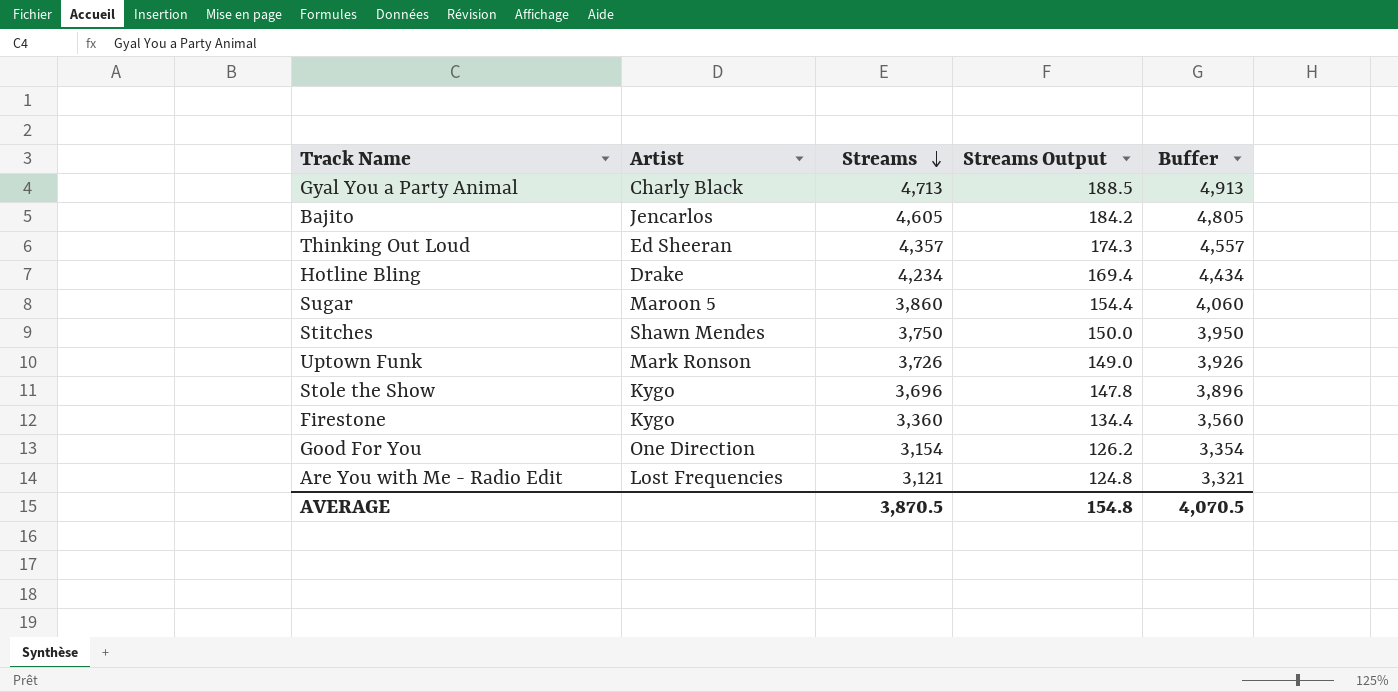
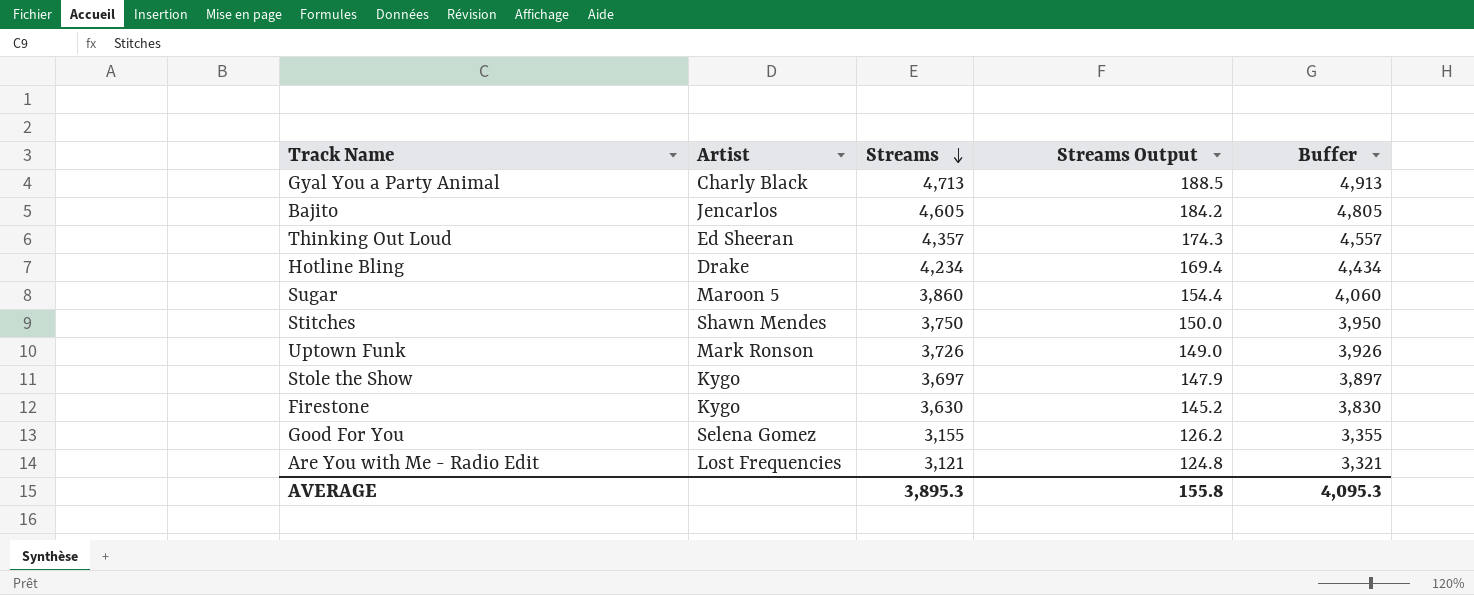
Stole the Show | Streams: 3,696 -> 3,697
Stole the Show | Streams Output: 147.8 -> 147.9
Stole the Show | Buffer: 3,896 -> 3,897
Firestone | Streams: 3,360 -> 3,630
Firestone | Streams Output: 134.4 -> 145.2
Firestone | Buffer: 3,560 -> 3,830
Good For You | Artist: One Direction -> Selena Gomez
Good For You | Streams: 3,154 -> 3,155
Good For You | Buffer: 3,354 -> 3,355
AVERAGE | Streams: 3,870.5 -> 3,895.3
AVERAGE | Streams Output: 154.8 -> 155.8
AVERAGE | Buffer: 4,070.5 -> 4,095.3

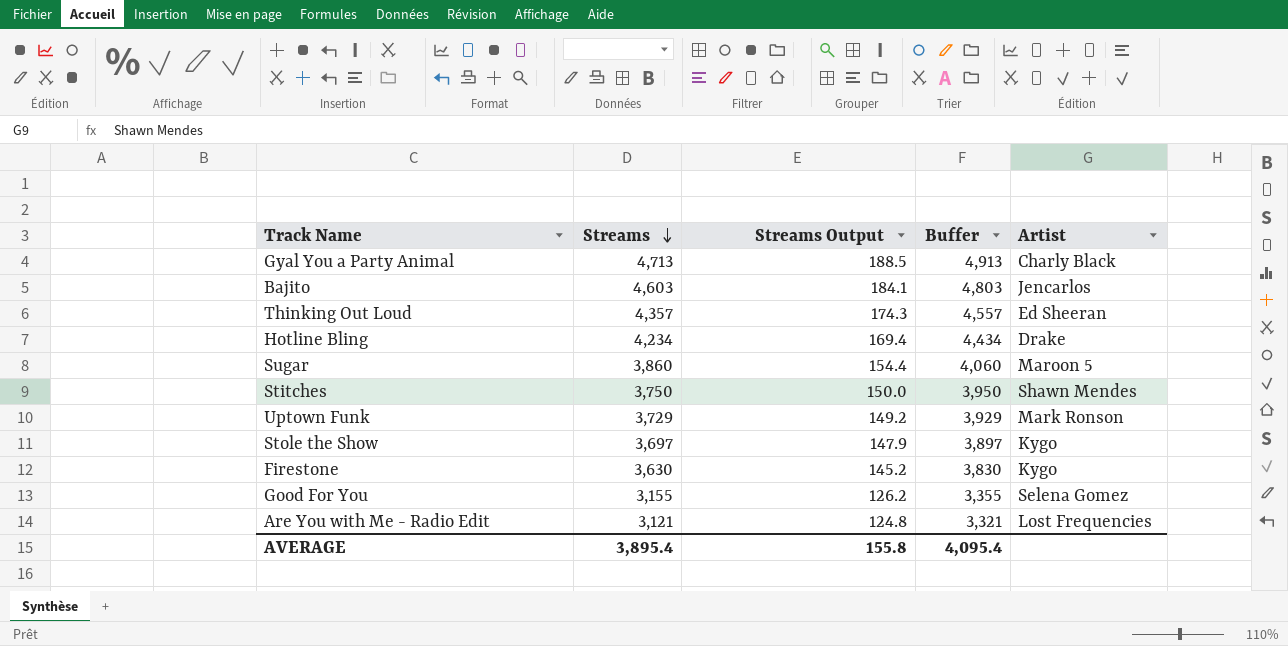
column Artist | position: 2 -> 5
Bajito | Streams: 4,605 -> 4,603
Bajito | Streams Output: 184.2 -> 184.1
Bajito | Buffer: 4,805 -> 4,803
Uptown Funk | Streams: 3,726 -> 3,729
Uptown Funk | Streams Output: 149.0 -> 149.2
Uptown Funk | Buffer: 3,926 -> 3,929
AVERAGE | Streams: 3,895.3 -> 3,895.4
AVERAGE | Buffer: 4,095.3 -> 4,095.4

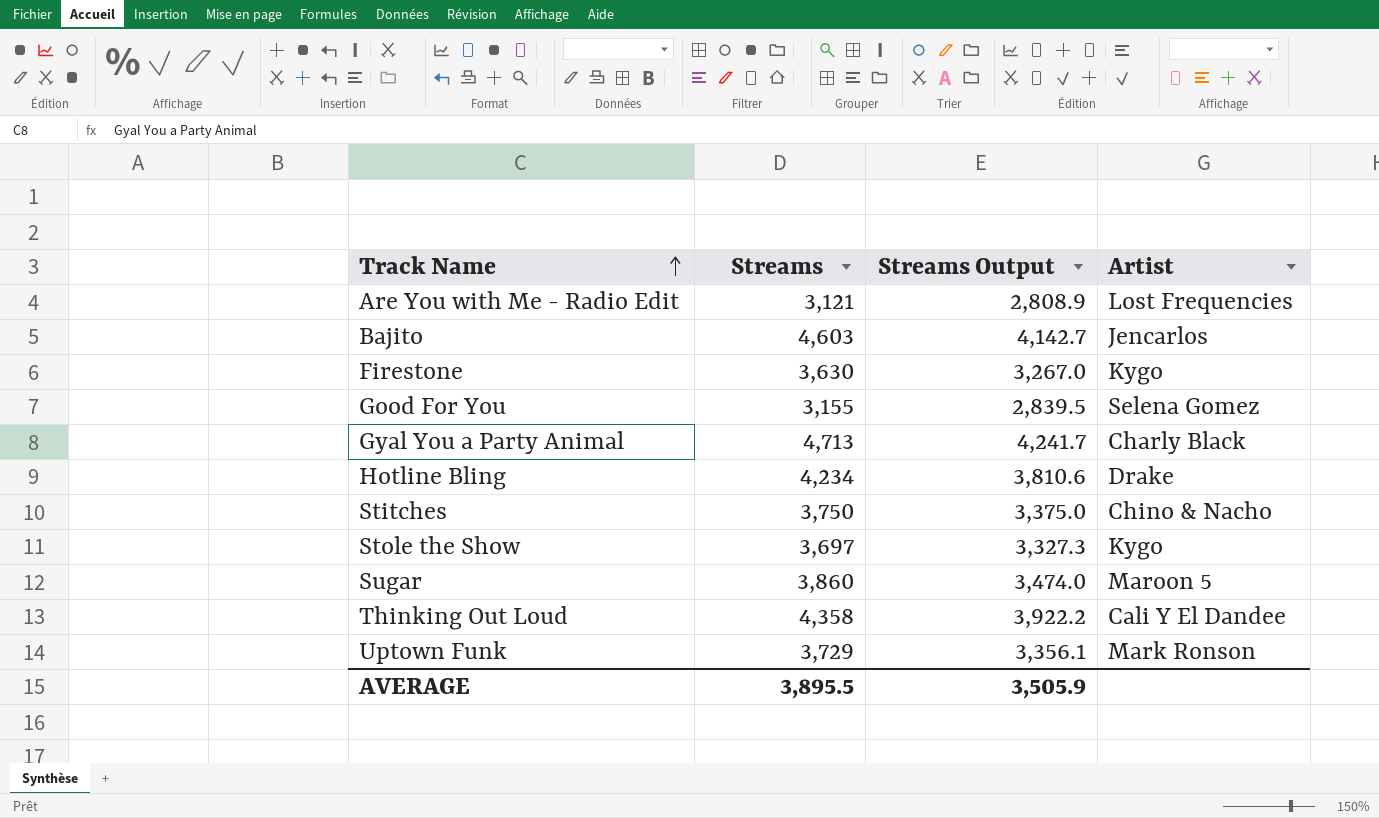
row order: Streams descending -> Track Name ascending
column Buffer | formula: [Streams] + 200 -> none
column Streams Output | formula: [Streams] * 0.04 -> [Streams] * 0.9
Stitches | Artist: Shawn Mendes -> Chino & Nacho
Thinking Out Loud | Streams: 4,357 -> 4,358
Thinking Out Loud | Artist: Ed Sheeran -> Cali Y El Dandee
AVERAGE | Streams: 3,895.4 -> 3,895.5
AVERAGE | Streams Output: 155.8 -> 3,505.9

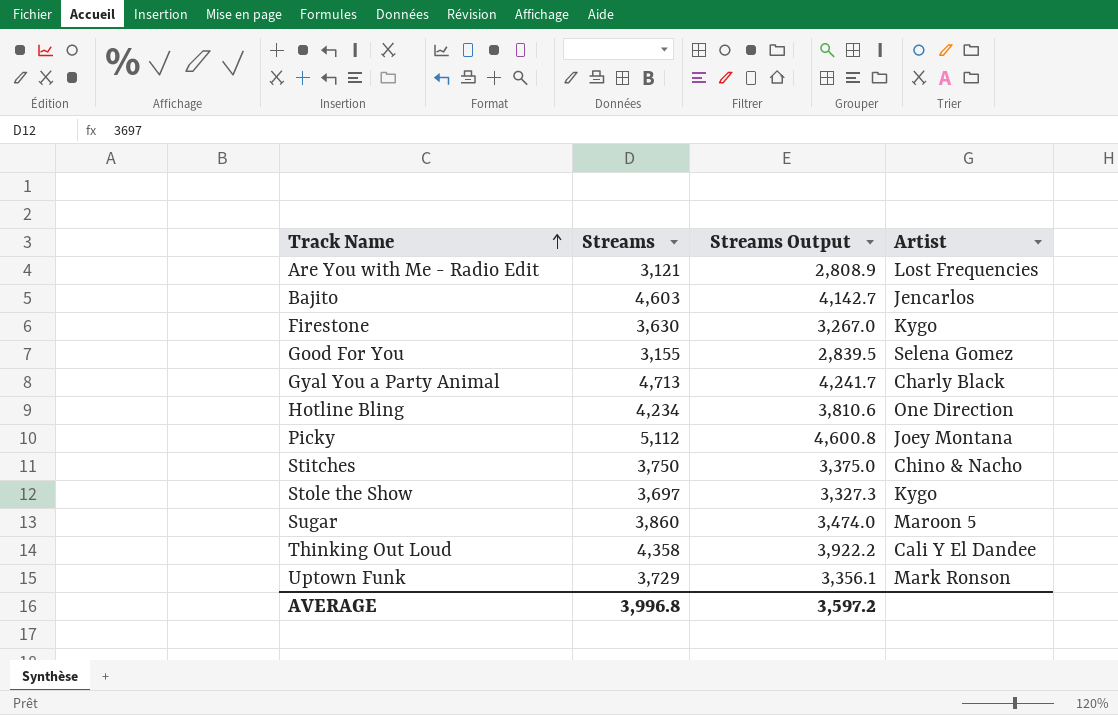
Hotline Bling | Artist: Drake -> One Direction
row Picky: none -> 5,112 | 4,600.8 | Joey Montana
AVERAGE | Streams: 3,895.5 -> 3,996.8
AVERAGE | Streams Output: 3,505.9 -> 3,597.2

